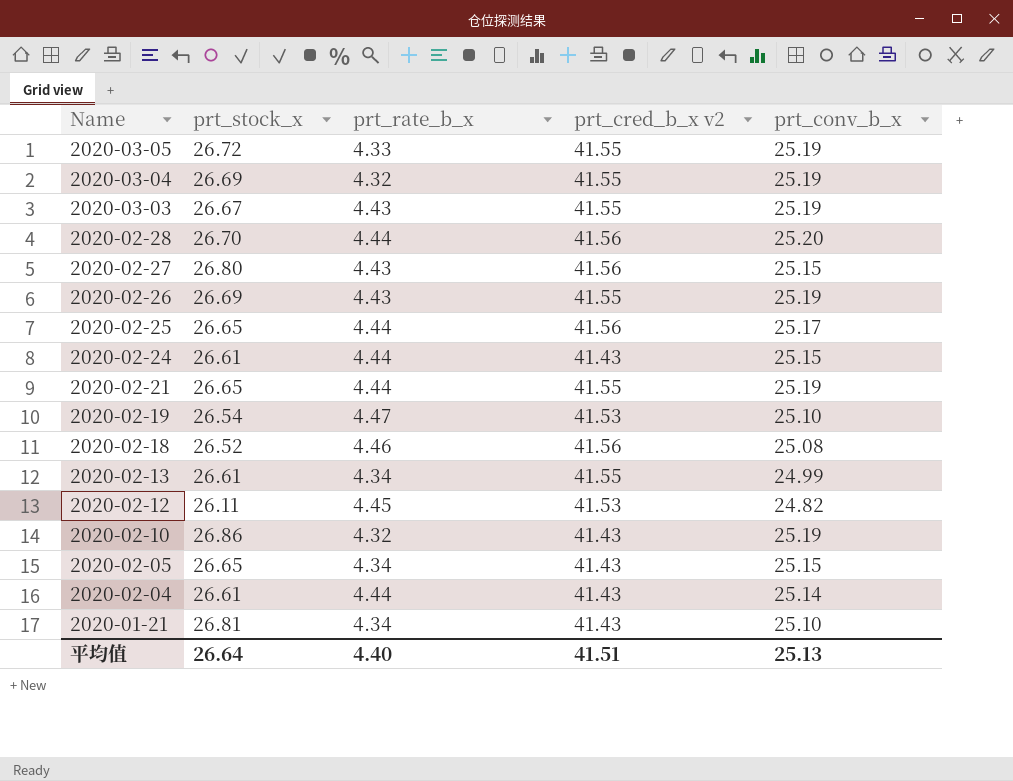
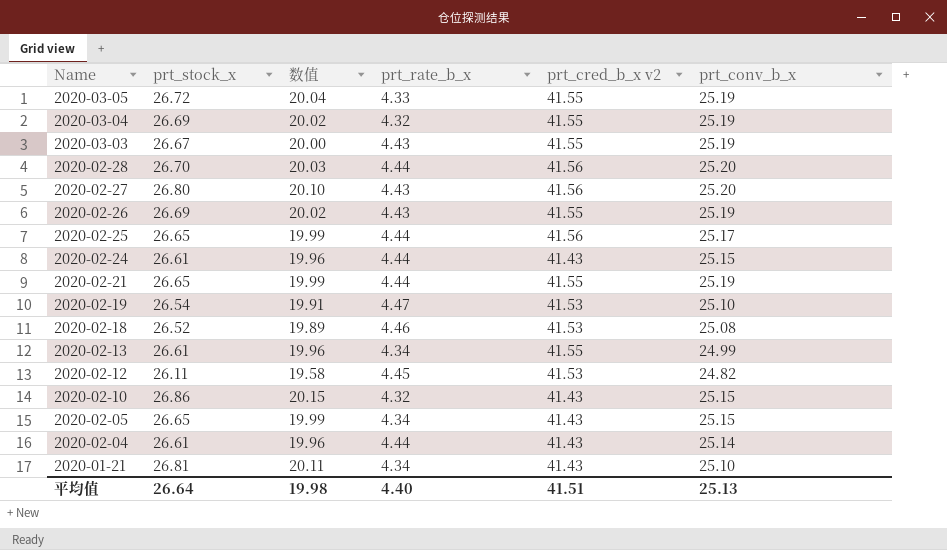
column 数值 | formula: none -> [prt_stock_x] * 0.75
2020-02-27 | prt_conv_b_x: 25.15 -> 25.20
2020-02-18 | prt_cred_b_x v2: 41.56 -> 41.53
2020-02-10 | prt_conv_b_x: 25.19 -> 25.15

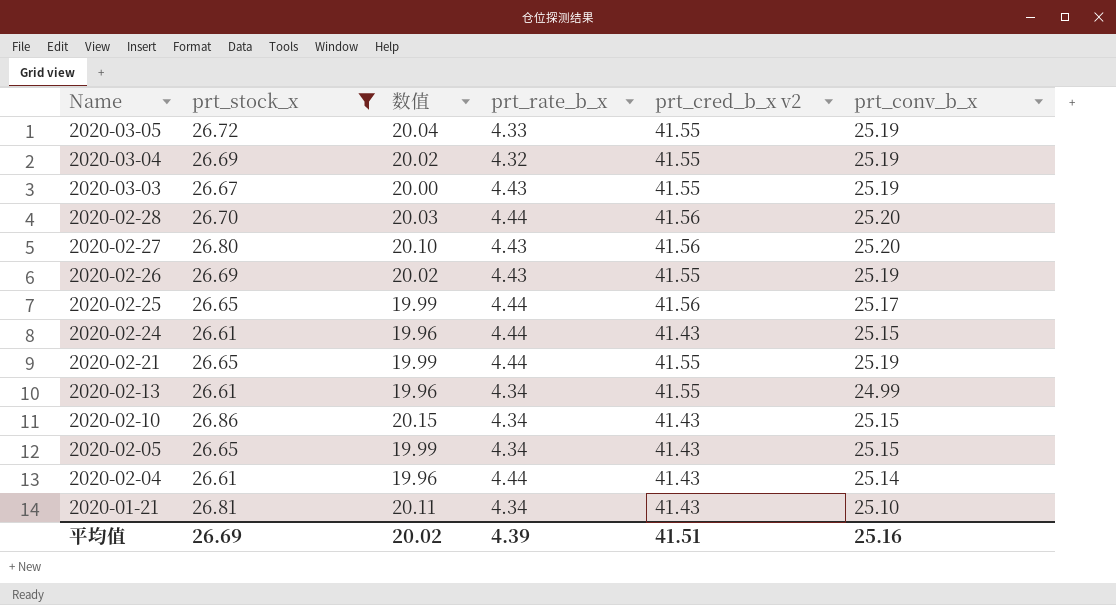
filter: none -> prt_stock_x >= 26.61
2020-02-10 | prt_rate_b_x: 4.32 -> 4.34
平均值 | prt_stock_x: 26.64 -> 26.69
平均值 | 数值: 19.98 -> 20.02
平均值 | prt_rate_b_x: 4.40 -> 4.39
平均值 | prt_conv_b_x: 25.13 -> 25.16

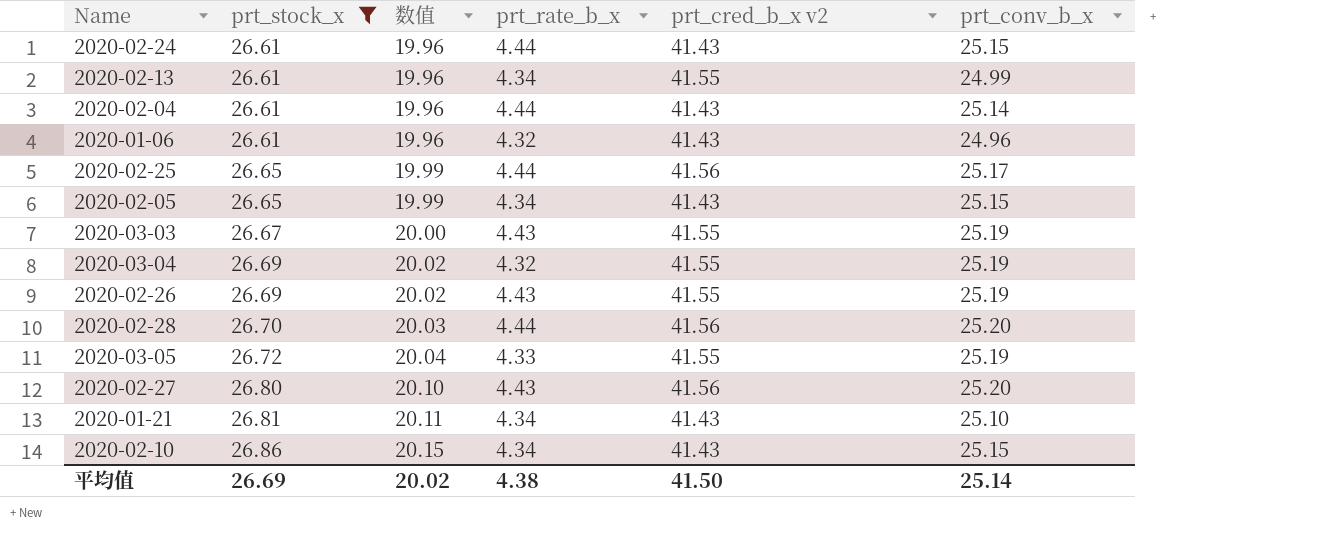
row order: Name descending -> prt_stock_x ascending
row 2020-02-21: 26.65 | 19.99 | 4.44 | 41.55 | 25.19 -> none
row 2020-01-06: none -> 26.61 | 19.96 | 4.32 | 41.43 | 24.96
平均值 | prt_rate_b_x: 4.39 -> 4.38
平均值 | prt_cred_b_x v2: 41.51 -> 41.50
平均值 | prt_conv_b_x: 25.16 -> 25.14

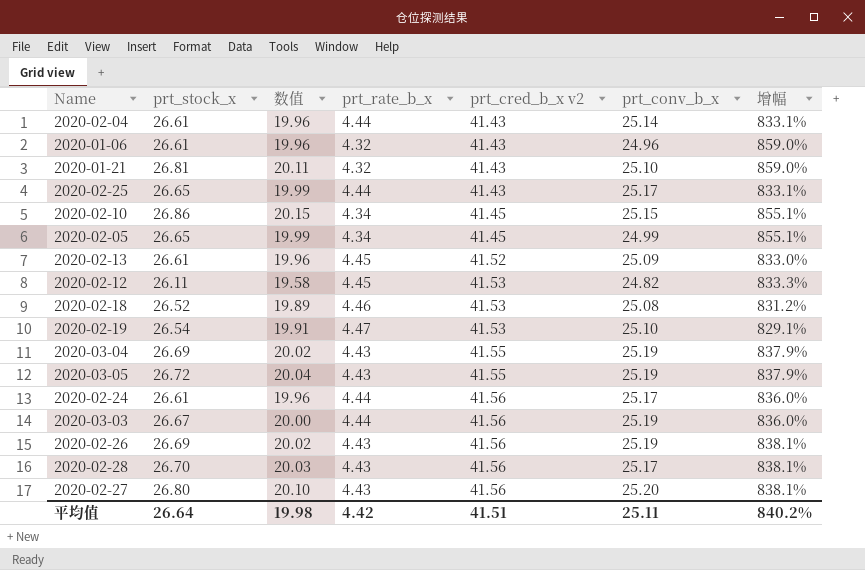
filter: prt_stock_x >= 26.61 -> none
row order: prt_stock_x ascending -> prt_cred_b_x v2 ascending
column 增幅 | formula: none -> ([prt_cred_b_x v2] - [prt_rate_b_x]) / [prt_rate_b_x]
2020-01-21 | prt_rate_b_x: 4.34 -> 4.32
2020-02-25 | prt_cred_b_x v2: 41.56 -> 41.43
2020-02-10 | prt_cred_b_x v2: 41.43 -> 41.45
2020-02-05 | prt_cred_b_x v2: 41.43 -> 41.45
2020-02-05 | prt_conv_b_x: 25.15 -> 24.99
2020-02-13 | prt_rate_b_x: 4.34 -> 4.45
2020-02-13 | prt_cred_b_x v2: 41.55 -> 41.52
2020-02-13 | prt_conv_b_x: 24.99 -> 25.09
2020-03-04 | prt_rate_b_x: 4.32 -> 4.43
2020-03-05 | prt_rate_b_x: 4.33 -> 4.43
2020-02-24 | prt_cred_b_x v2: 41.43 -> 41.56
2020-02-24 | prt_conv_b_x: 25.15 -> 25.17
2020-03-03 | prt_rate_b_x: 4.43 -> 4.44
2020-03-03 | prt_cred_b_x v2: 41.55 -> 41.56
2020-02-26 | prt_cred_b_x v2: 41.55 -> 41.56
2020-02-28 | prt_rate_b_x: 4.44 -> 4.43
2020-02-28 | prt_conv_b_x: 25.20 -> 25.17
平均值 | prt_stock_x: 26.69 -> 26.64
平均值 | 数值: 20.02 -> 19.98
平均值 | prt_rate_b_x: 4.38 -> 4.42
平均值 | prt_cred_b_x v2: 41.50 -> 41.51
平均值 | prt_conv_b_x: 25.14 -> 25.11

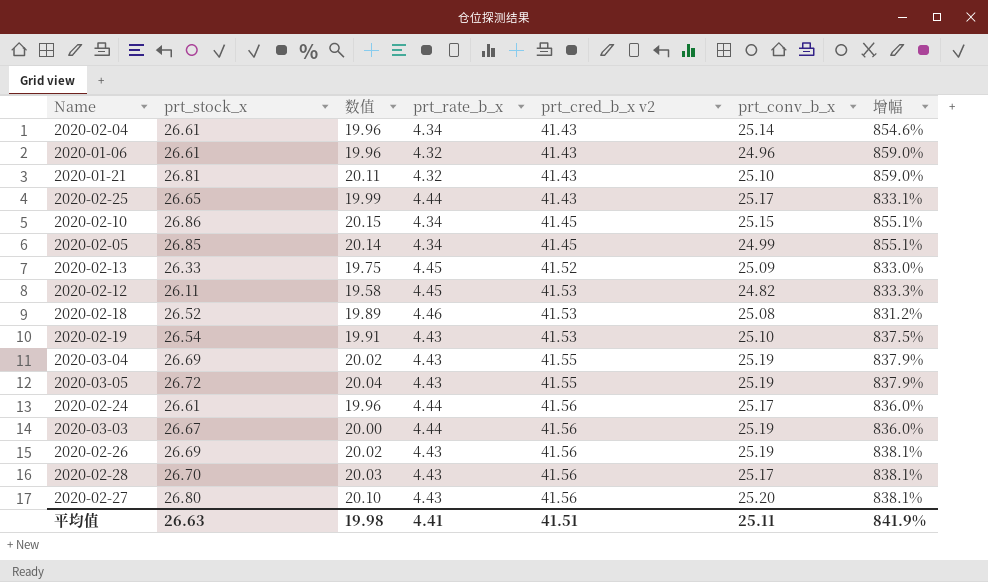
2020-02-04 | prt_rate_b_x: 4.44 -> 4.34
2020-02-04 | 增幅: 833.1% -> 854.6%
2020-02-05 | prt_stock_x: 26.65 -> 26.85
2020-02-05 | 数值: 19.99 -> 20.14
2020-02-13 | prt_stock_x: 26.61 -> 26.33
2020-02-13 | 数值: 19.96 -> 19.75
2020-02-19 | prt_rate_b_x: 4.47 -> 4.43
2020-02-19 | 增幅: 829.1% -> 837.5%
平均值 | prt_stock_x: 26.64 -> 26.63
平均值 | prt_rate_b_x: 4.42 -> 4.41
平均值 | 增幅: 840.2% -> 841.9%

